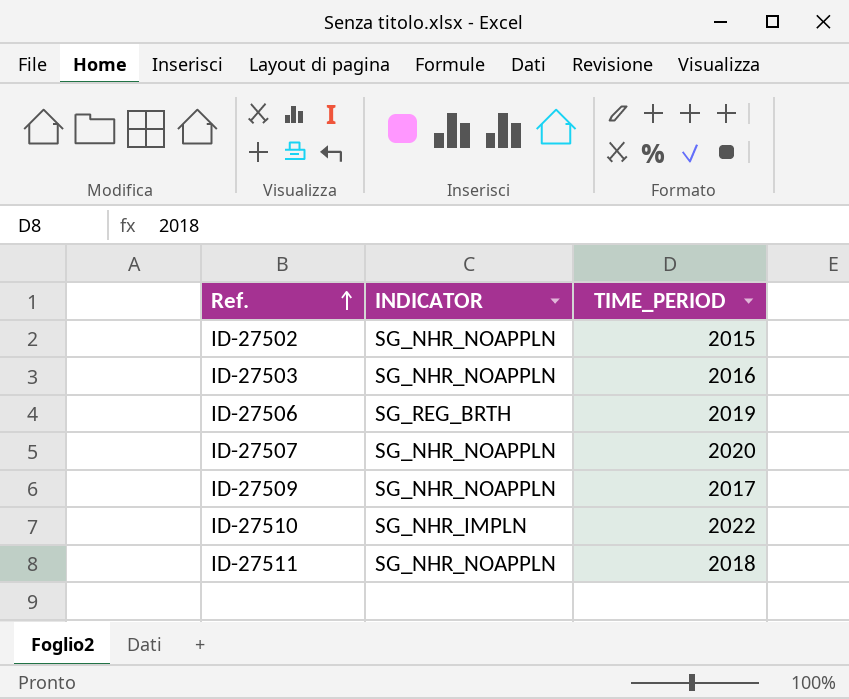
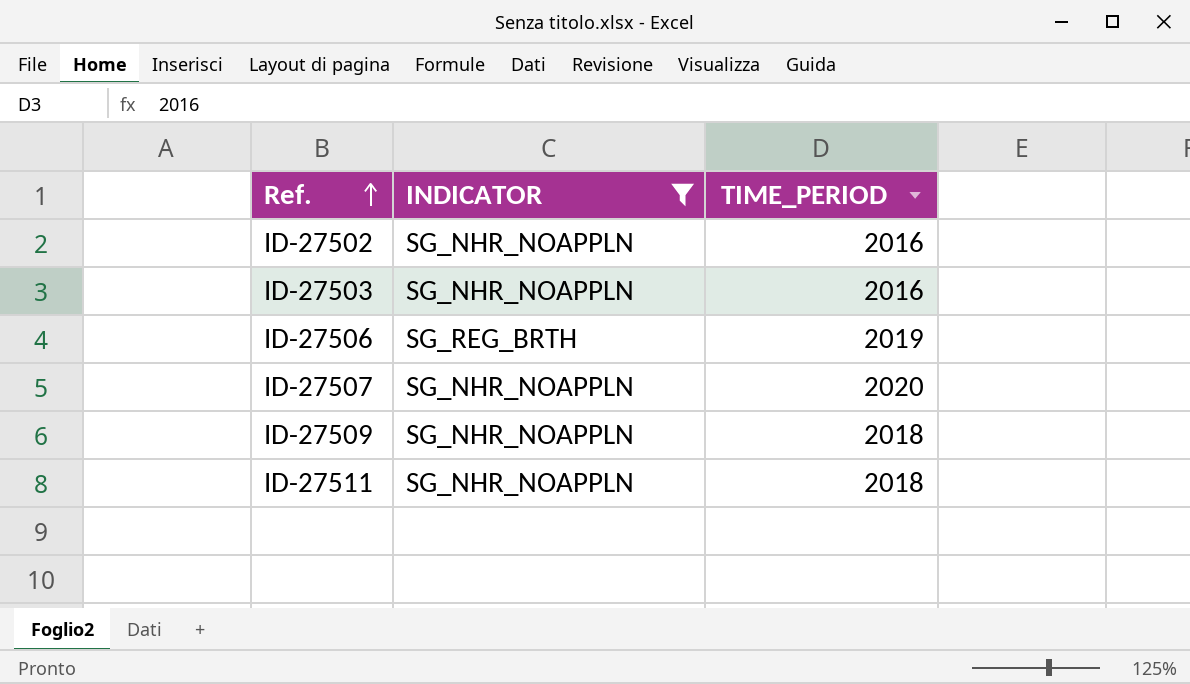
filter: none -> INDICATOR != SG_NHR_IMPLN
ID-27502 | TIME_PERIOD: 2015 -> 2016
ID-27509 | TIME_PERIOD: 2017 -> 2018

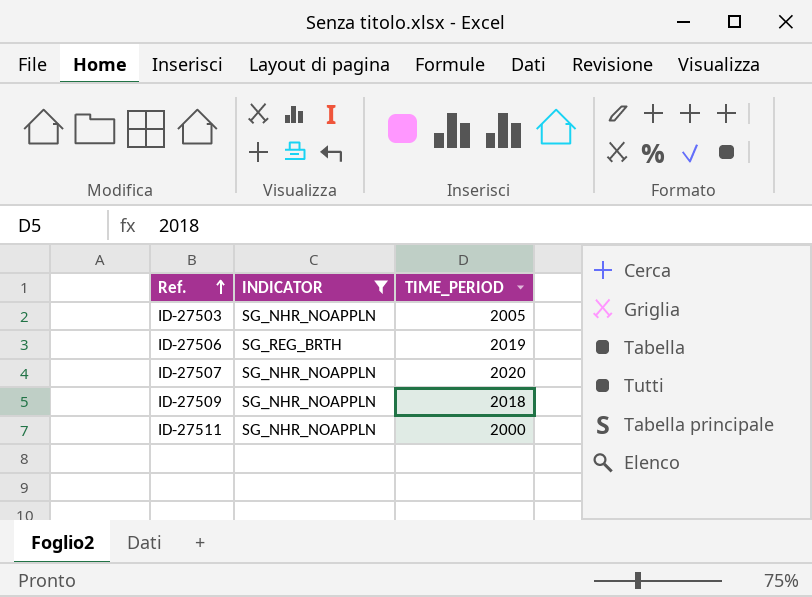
row ID-27502: SG_NHR_NOAPPLN | 2016 -> none
ID-27503 | TIME_PERIOD: 2016 -> 2005
ID-27511 | TIME_PERIOD: 2018 -> 2000

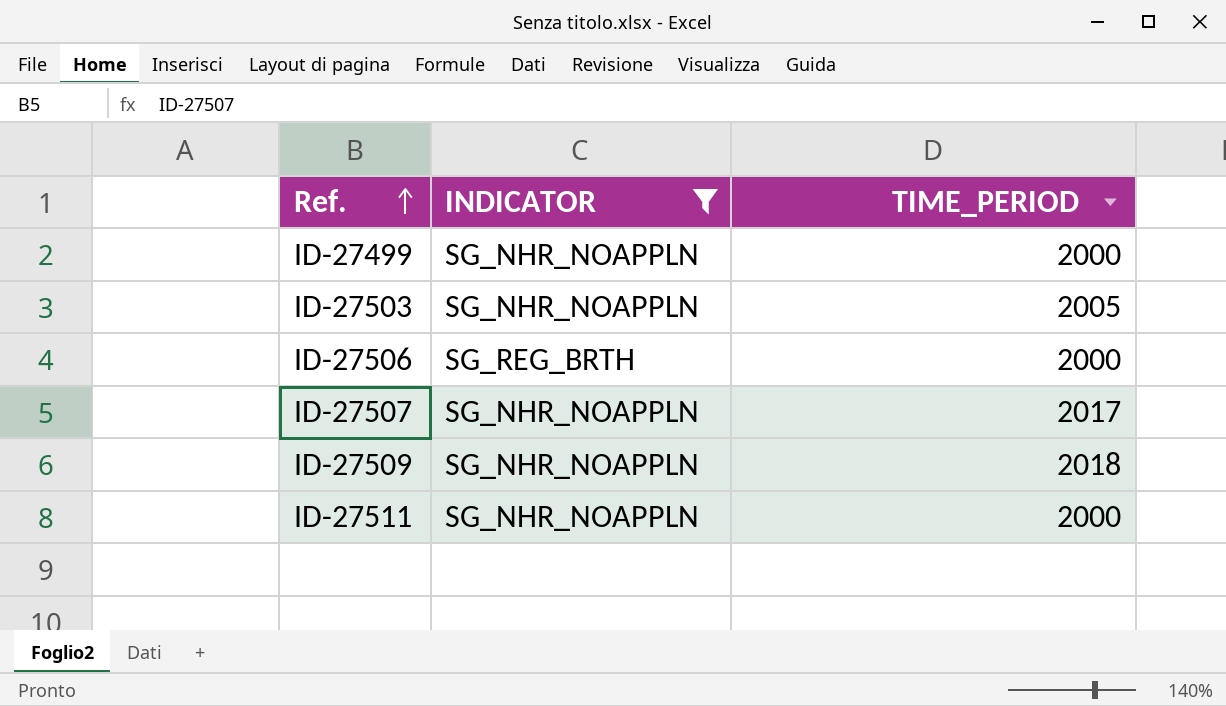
row ID-27499: none -> SG_NHR_NOAPPLN | 2000
ID-27506 | TIME_PERIOD: 2019 -> 2000
ID-27507 | TIME_PERIOD: 2020 -> 2017

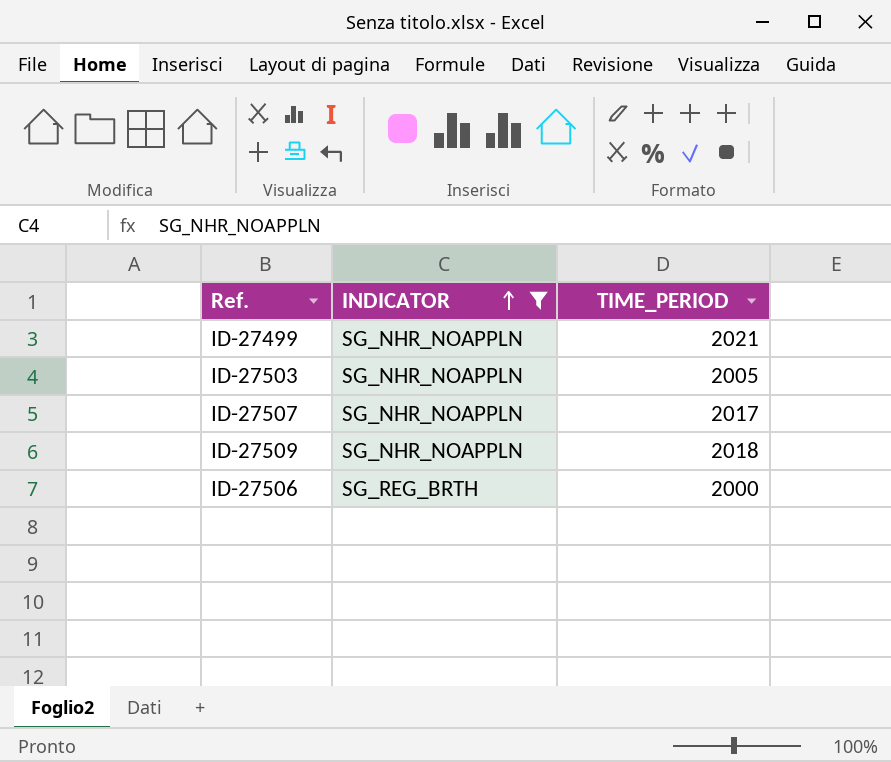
row order: Ref. ascending -> INDICATOR ascending
row ID-27511: SG_NHR_NOAPPLN | 2000 -> none
ID-27499 | TIME_PERIOD: 2000 -> 2021

